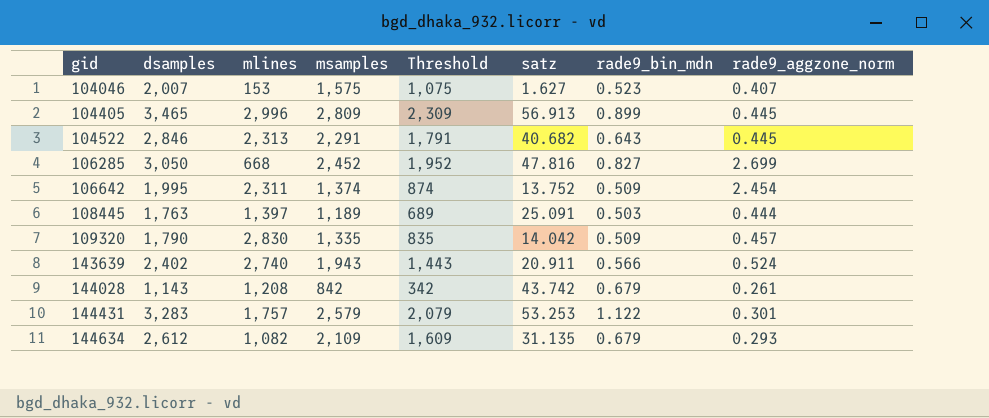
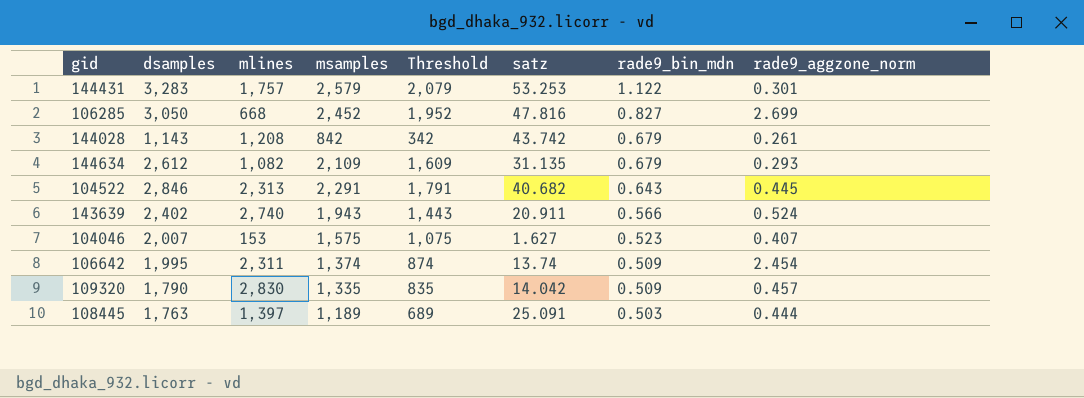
row order: gid ascending -> rade9_bin_mdn descending
row 104405: 3,465 | 2,996 | 2,809 | 2,309 | 56.913 | 0.899 | 0.445 -> none
106642 | satz: 13.752 -> 13.74

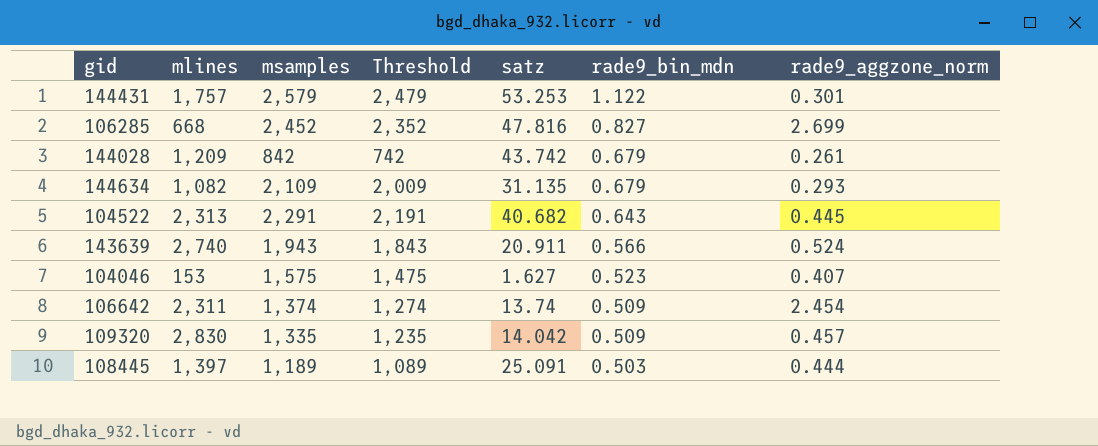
column dsamples | position: 2 -> none
column Threshold | formula: [msamples] - 500 -> [msamples] - 100
144028 | mlines: 1,208 -> 1,209

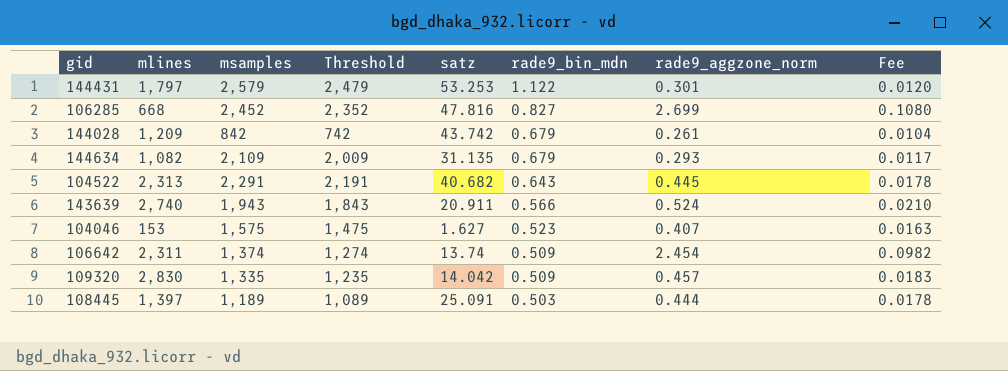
column Fee | formula: none -> [rade9_aggzone_norm] * 0.04
144431 | mlines: 1,757 -> 1,797

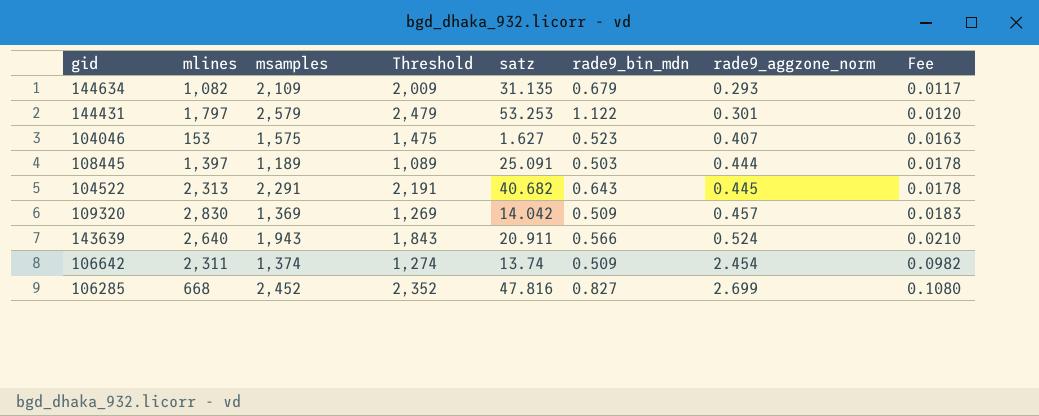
row order: rade9_bin_mdn descending -> rade9_aggzone_norm ascending
row 144028: 1,209 | 842 | 742 | 43.742 | 0.679 | 0.261 | 0.0104 -> none
109320 | msamples: 1,335 -> 1,369
109320 | Threshold: 1,235 -> 1,269
143639 | mlines: 2,740 -> 2,640

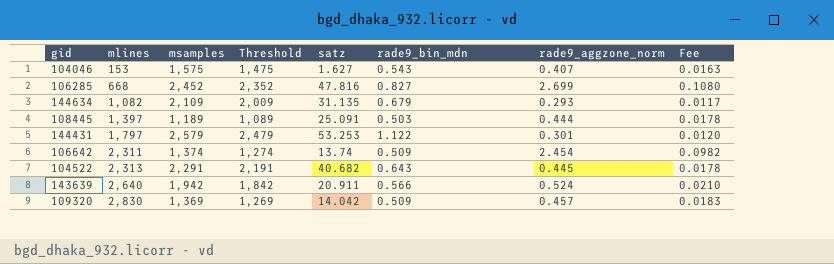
row order: rade9_aggzone_norm ascending -> mlines ascending
104046 | rade9_bin_mdn: 0.523 -> 0.543
143639 | msamples: 1,943 -> 1,942
143639 | Threshold: 1,843 -> 1,842

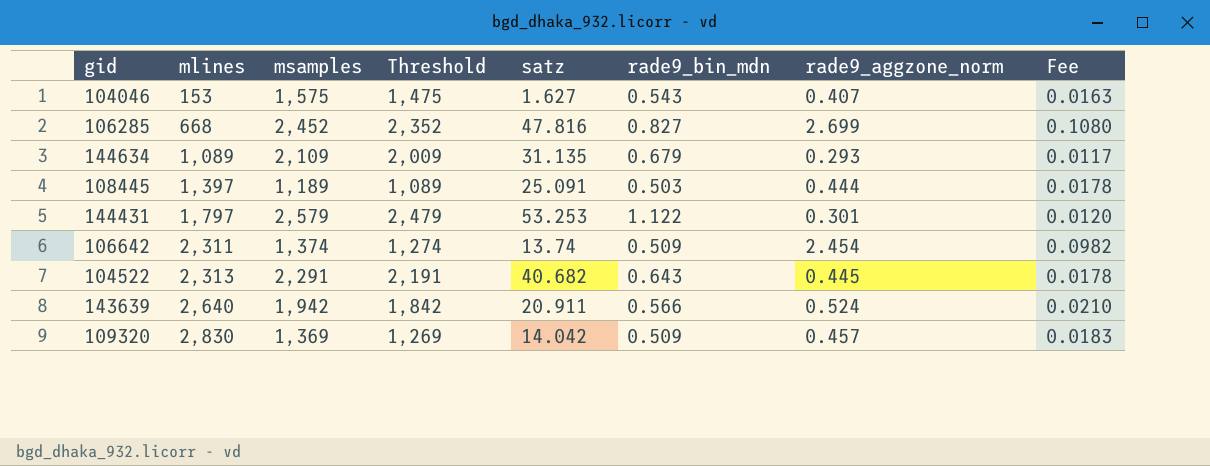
144634 | mlines: 1,082 -> 1,089

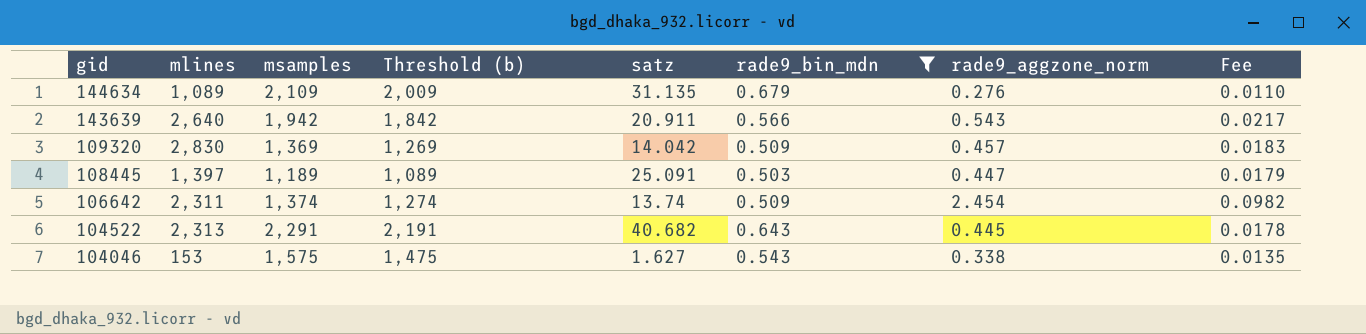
filter: none -> rade9_bin_mdn <= 0.679
row order: mlines ascending -> gid descending
column name: Threshold -> Threshold (b)
144634 | rade9_aggzone_norm: 0.293 -> 0.276
144634 | Fee: 0.0117 -> 0.0110
143639 | rade9_aggzone_norm: 0.524 -> 0.543
143639 | Fee: 0.0210 -> 0.0217
108445 | rade9_aggzone_norm: 0.444 -> 0.447
108445 | Fee: 0.0178 -> 0.0179
104046 | rade9_aggzone_norm: 0.407 -> 0.338
104046 | Fee: 0.0163 -> 0.0135

